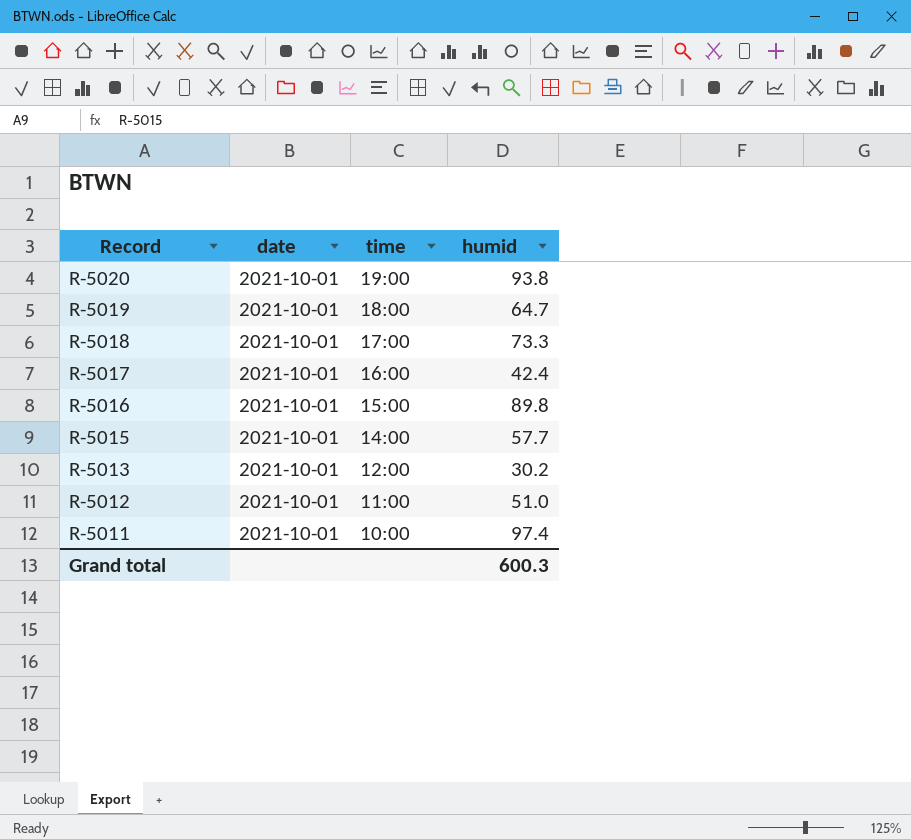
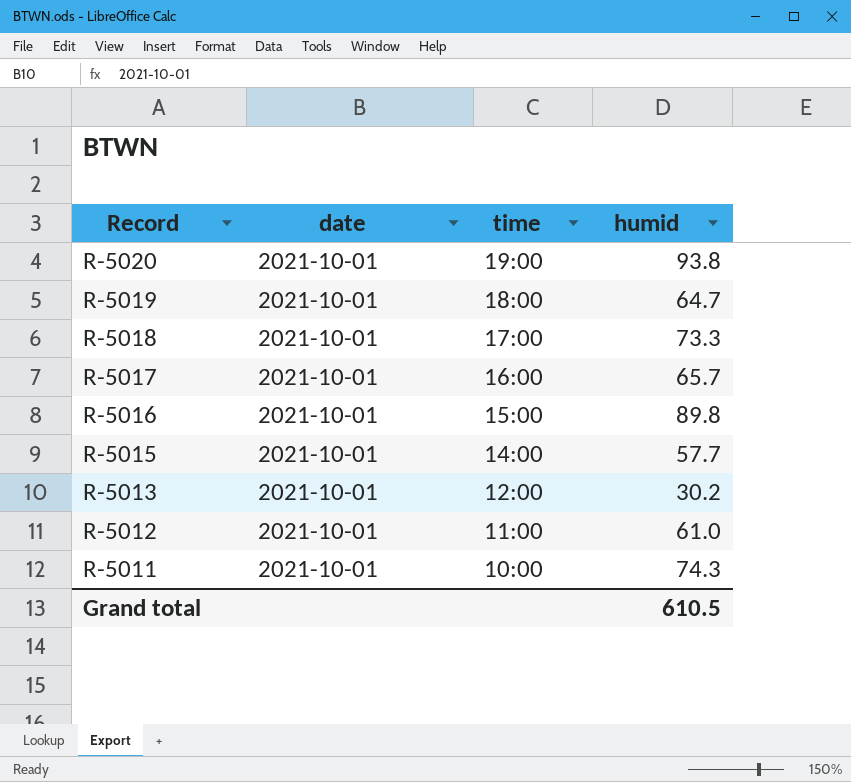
R-5017 | humid: 42.4 -> 65.7
R-5012 | humid: 51.0 -> 61.0
R-5011 | humid: 97.4 -> 74.3
Grand total | humid: 600.3 -> 610.5

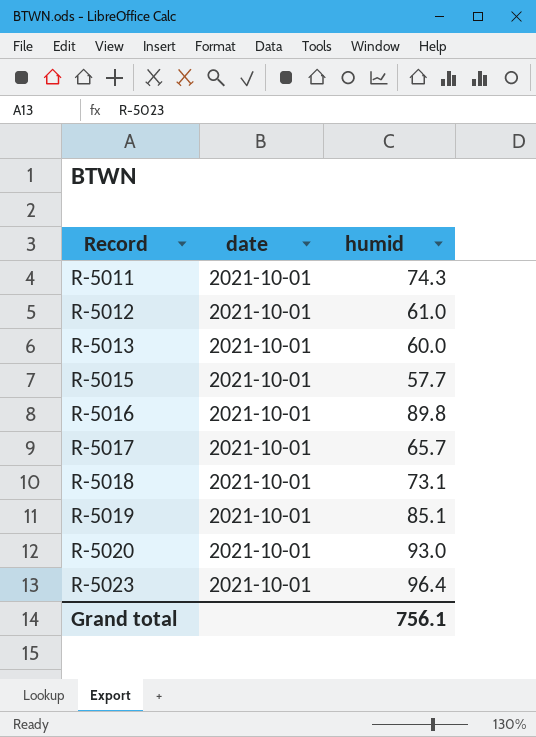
row order: Record descending -> Record ascending
column time | position: 3 -> none
R-5013 | humid: 30.2 -> 60.0
R-5018 | humid: 73.3 -> 73.1
R-5019 | humid: 64.7 -> 85.1
R-5020 | humid: 93.8 -> 93.0
row R-5023: none -> 2021-10-01 | 96.4
Grand total | humid: 610.5 -> 756.1

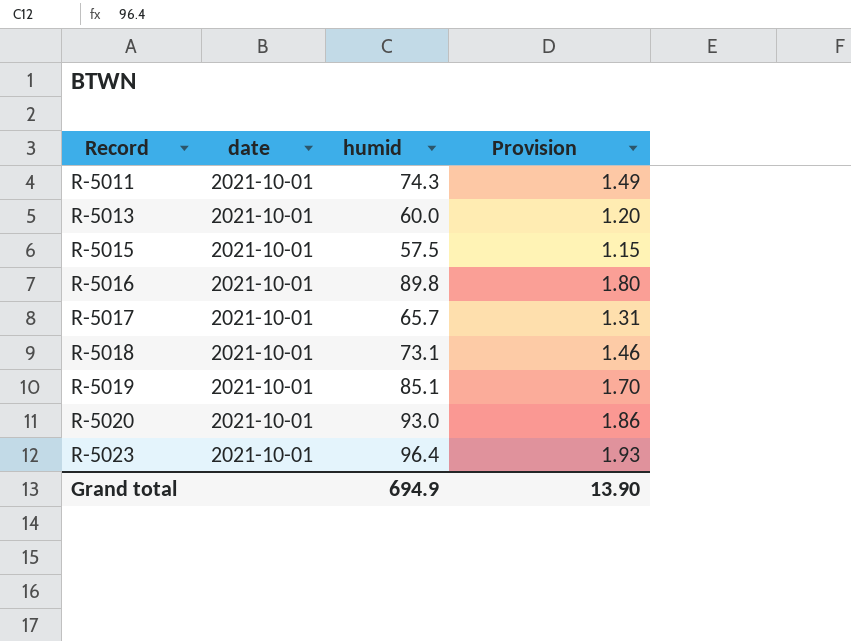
column Provision | formula: none -> [humid] * 0.02
row R-5012: 2021-10-01 | 61.0 -> none
R-5015 | humid: 57.7 -> 57.5
Grand total | humid: 756.1 -> 694.9

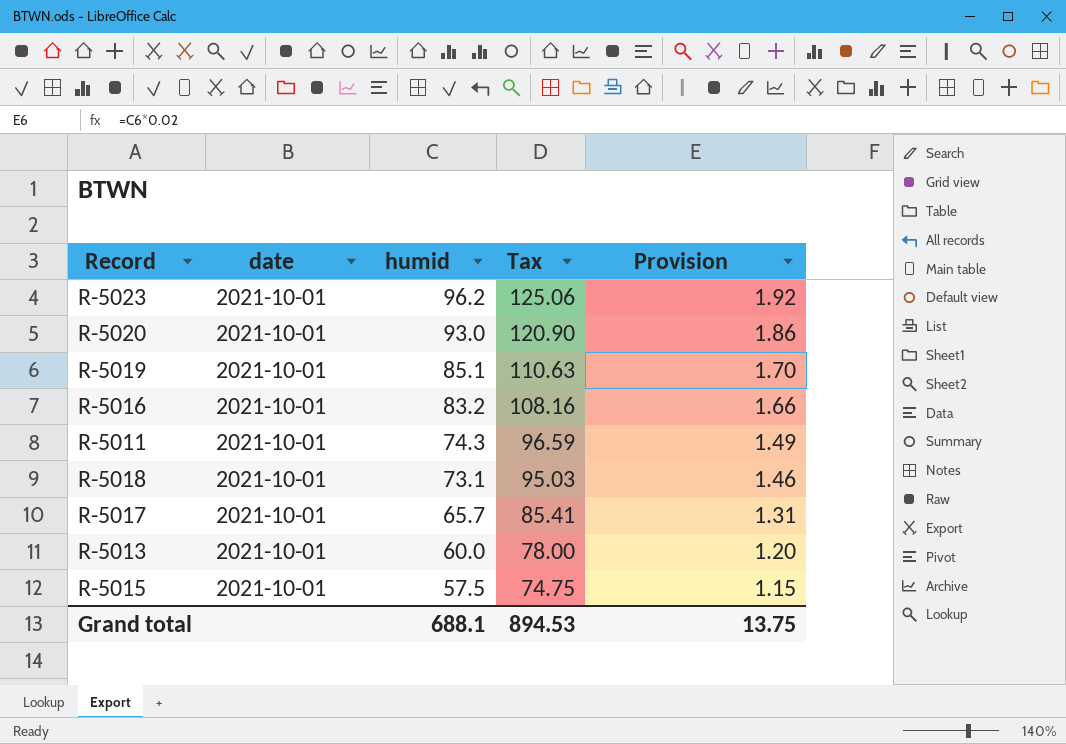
row order: Record ascending -> humid descending
column Tax | formula: none -> [humid] * 1.3
R-5023 | humid: 96.4 -> 96.2
R-5023 | Provision: 1.93 -> 1.92
R-5016 | humid: 89.8 -> 83.2
R-5016 | Provision: 1.80 -> 1.66
Grand total | humid: 694.9 -> 688.1
Grand total | Provision: 13.90 -> 13.75

